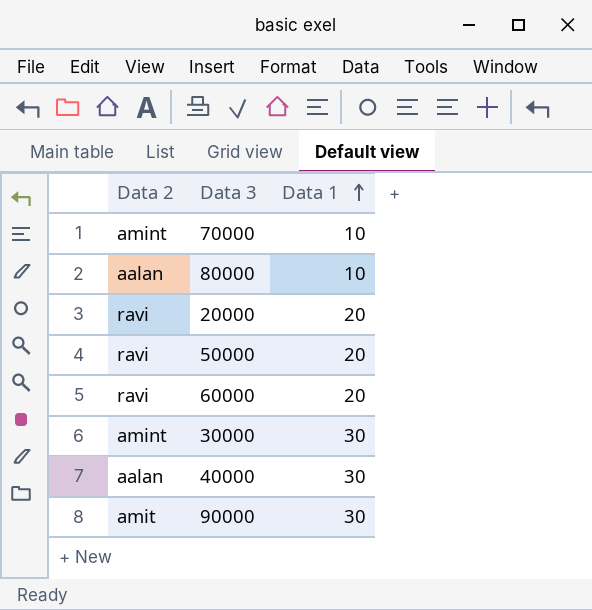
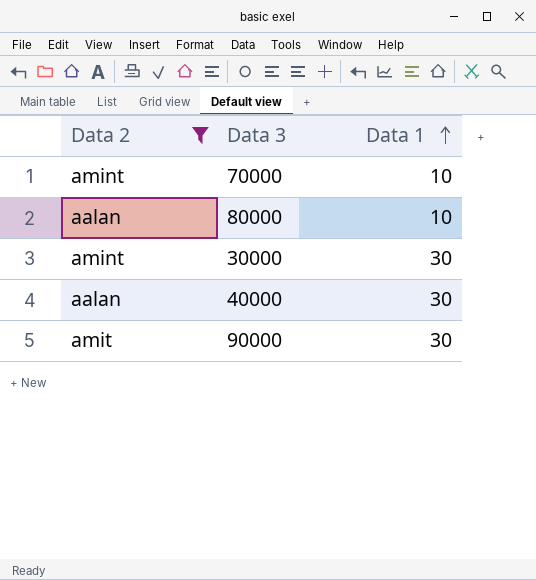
filter: none -> Data 2 != ravi

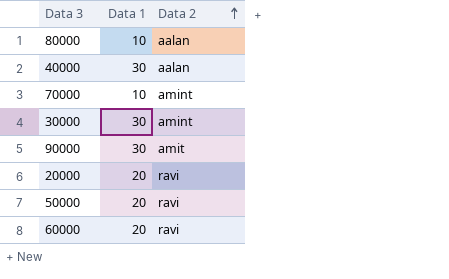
filter: Data 2 != ravi -> none
row order: Data 1 ascending -> Data 2 ascending
column Data 2 | position: 1 -> 3

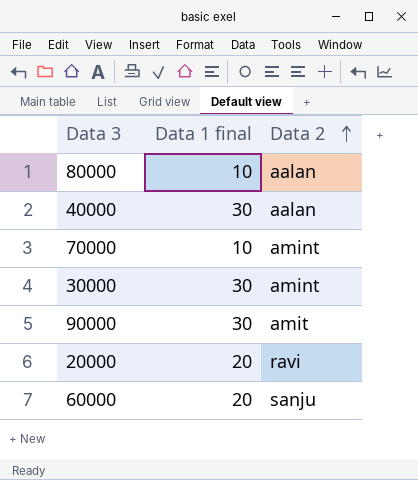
column name: Data 1 -> Data 1 final
row 50000: 20 | ravi -> none
60000 | Data 2: ravi -> sanju

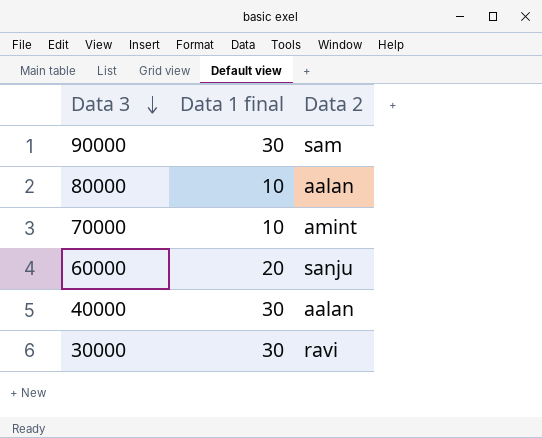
row order: Data 2 ascending -> Data 3 descending
row 20000: 20 | ravi -> none
90000 | Data 2: amit -> sam
30000 | Data 2: amint -> ravi

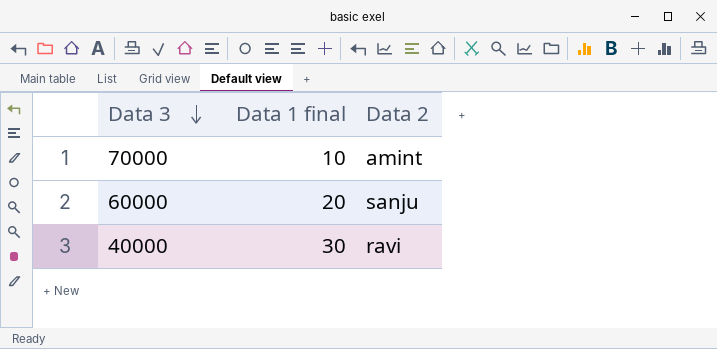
row 90000: 30 | sam -> none
row 80000: 10 | aalan -> none
row 30000: 30 | ravi -> none
40000 | Data 2: aalan -> ravi

